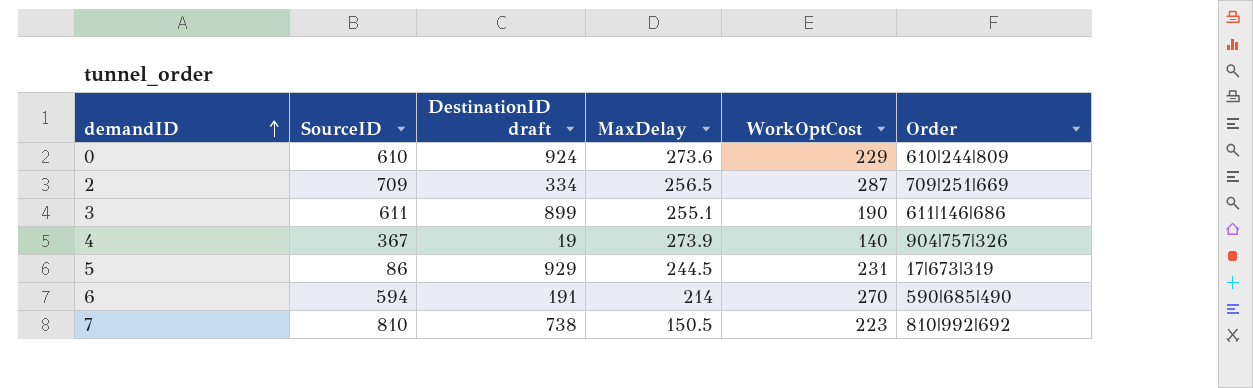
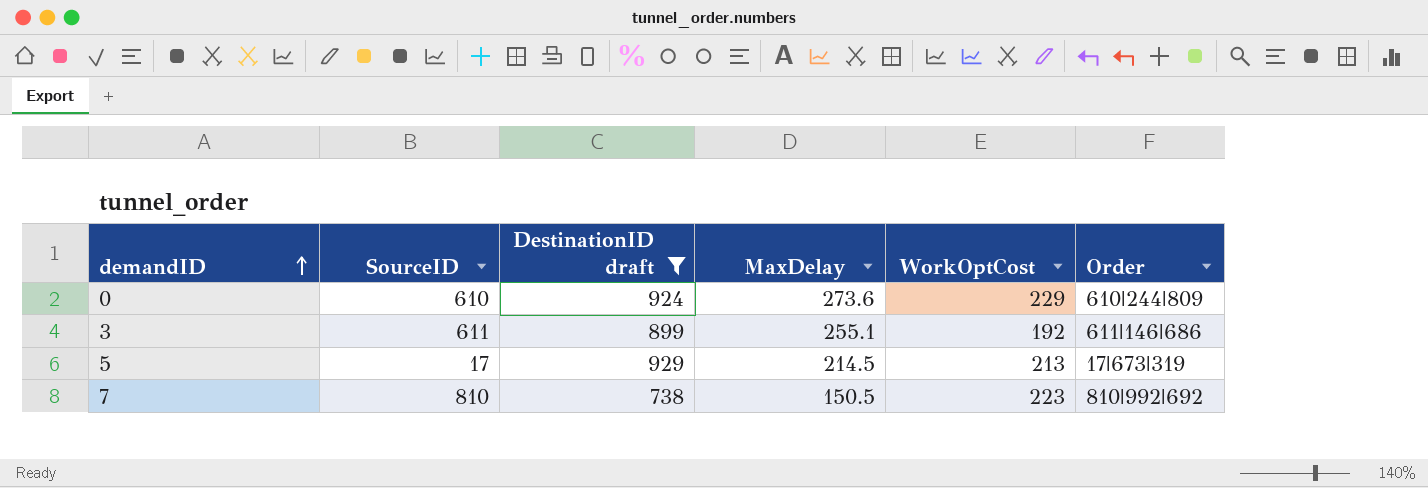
filter: none -> DestinationID draft >= 738
3 | WorkOptCost: 190 -> 192
5 | SourceID: 86 -> 17
5 | MaxDelay: 244.5 -> 214.5
5 | WorkOptCost: 231 -> 213

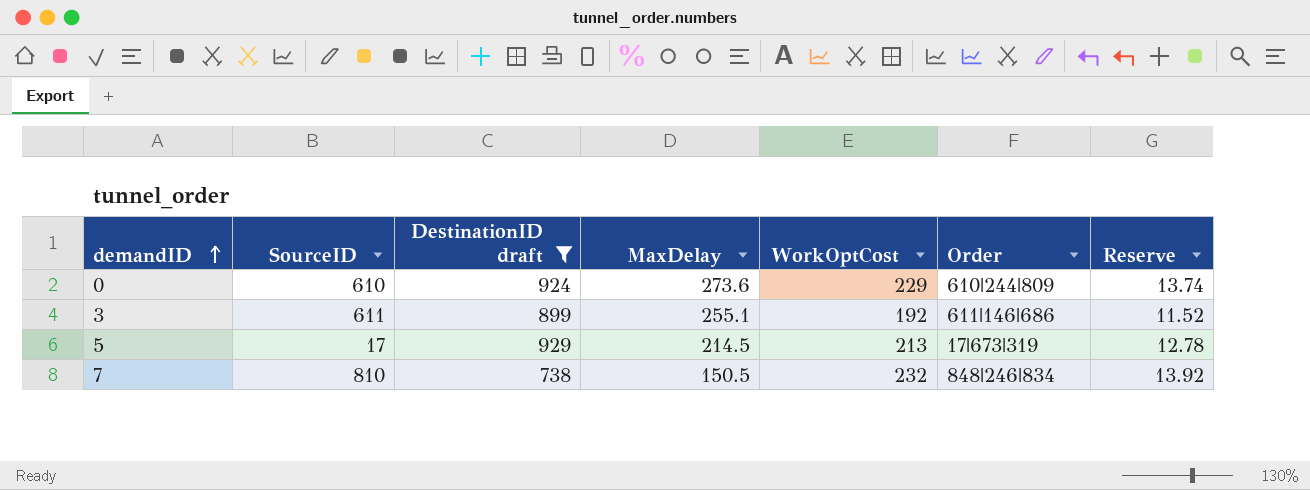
column Reserve | formula: none -> [WorkOptCost] * 0.06
7 | WorkOptCost: 223 -> 232
7 | Order: 810|992|692 -> 848|246|834

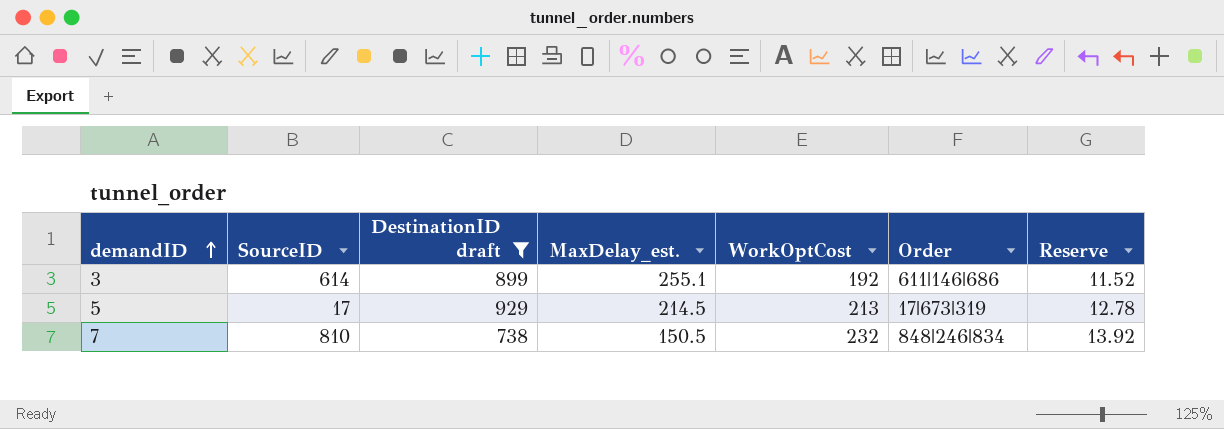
column name: MaxDelay -> MaxDelay_est.
row 0: 610 | 924 | 273.6 | 229 | 610|244|809 | 13.74 -> none
3 | SourceID: 611 -> 614

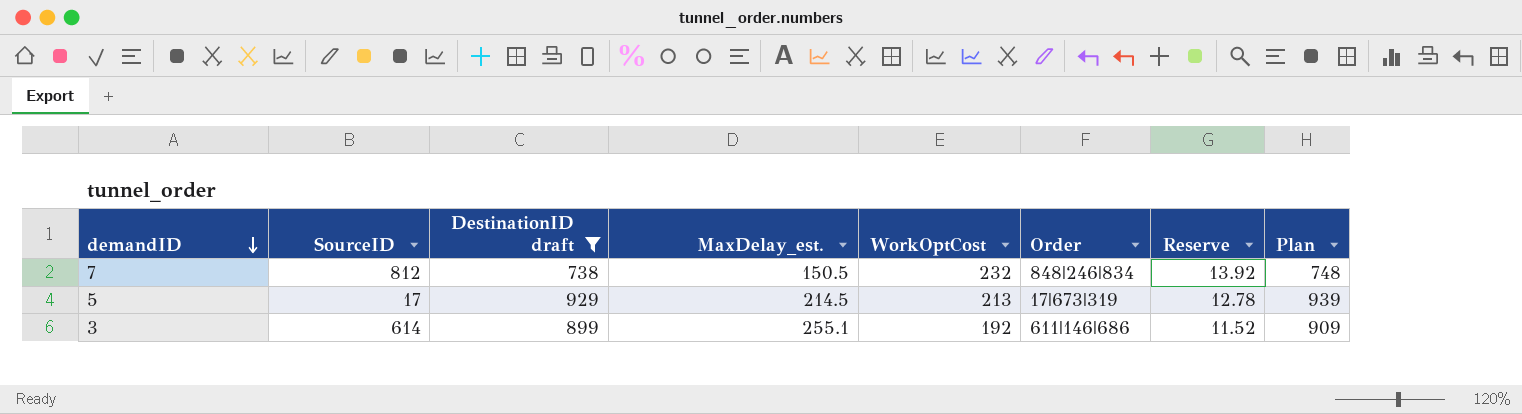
row order: demandID ascending -> demandID descending
column Plan | formula: none -> [DestinationID draft] + 10
7 | SourceID: 810 -> 812

